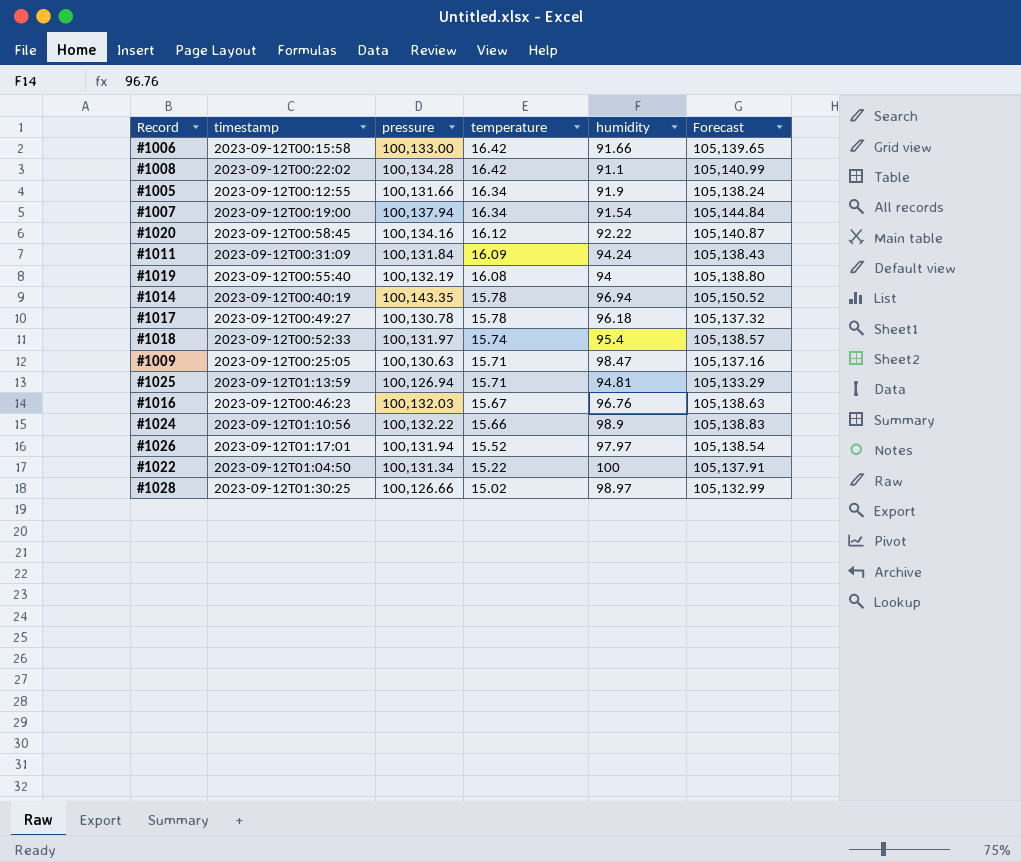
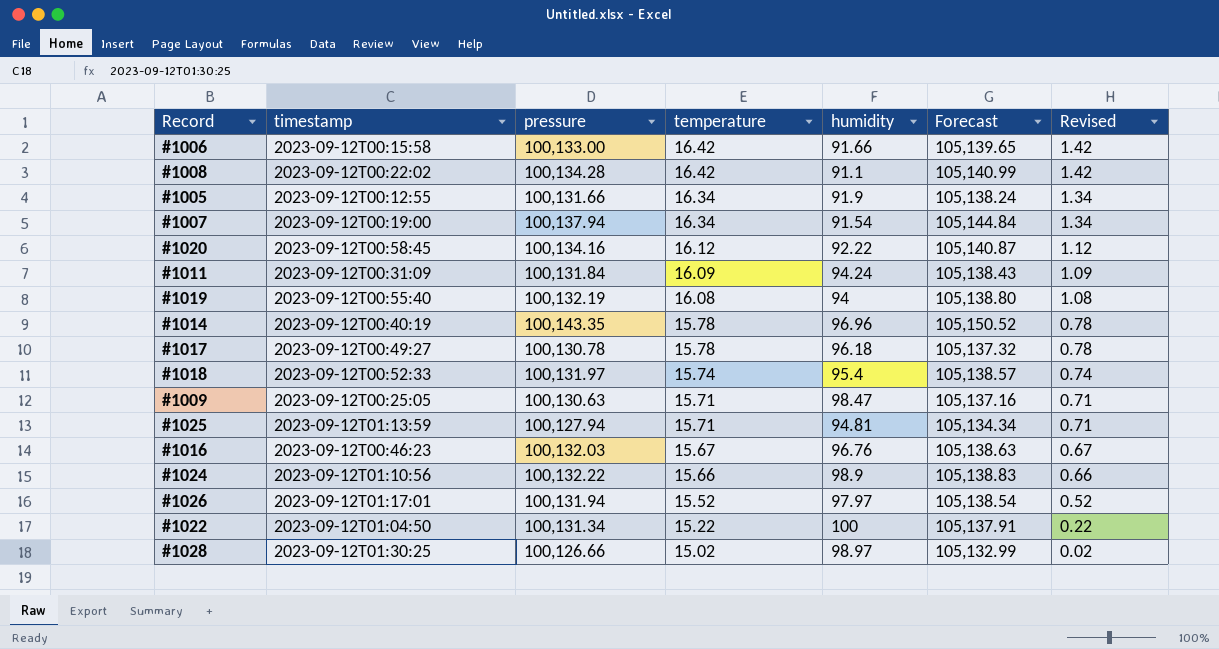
column Revised | formula: none -> [temperature] - 15
#1014 | humidity: 96.94 -> 96.96
#1025 | pressure: 100,126.94 -> 100,127.94
#1025 | Forecast: 105,133.29 -> 105,134.34

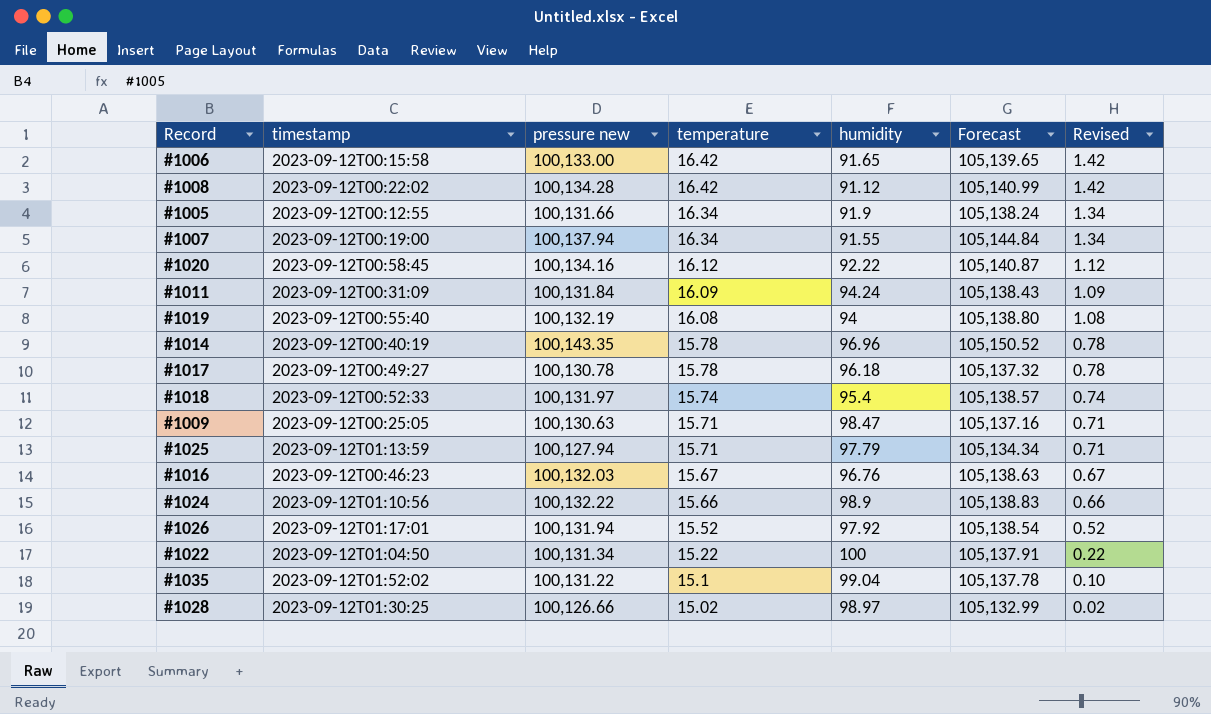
column name: pressure -> pressure new
#1006 | humidity: 91.66 -> 91.65
#1008 | humidity: 91.1 -> 91.12
#1007 | humidity: 91.54 -> 91.55
#1025 | humidity: 94.81 -> 97.79
#1026 | humidity: 97.97 -> 97.92
row #1035: none -> 2023-09-12T01:52:02 | 100,131.22 | 15.1 | 99.04 | 105,137.78 | 0.10

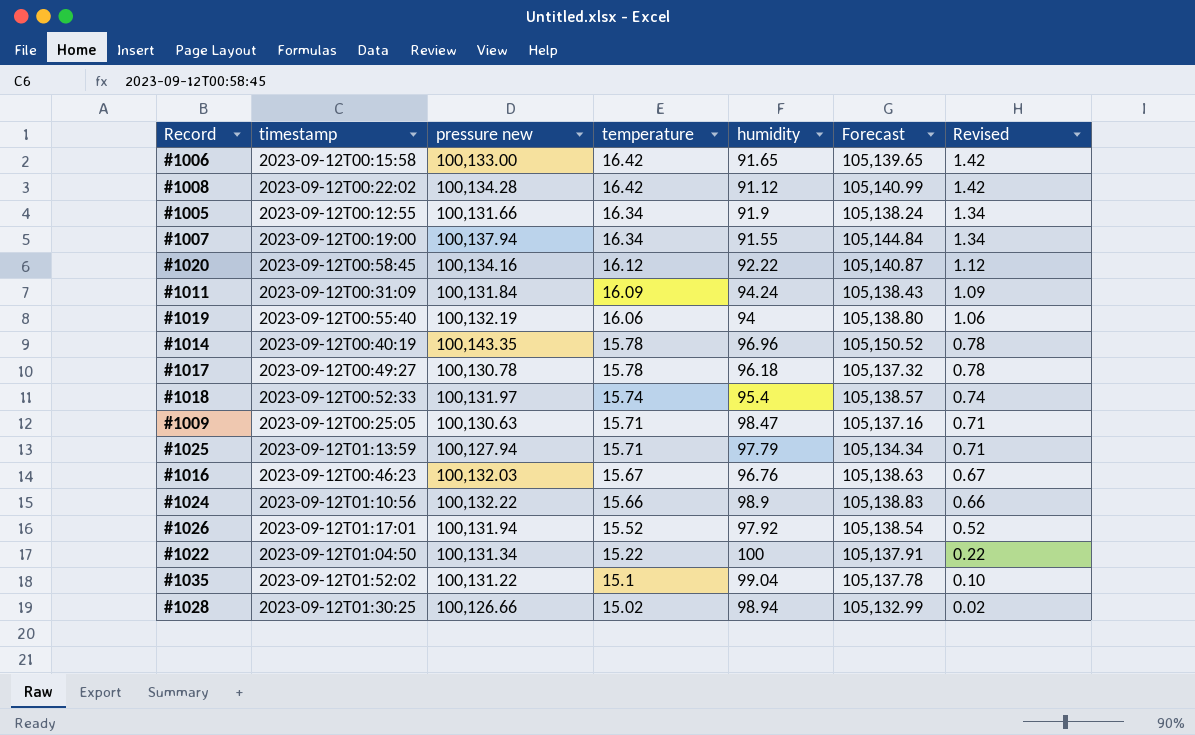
#1019 | temperature: 16.08 -> 16.06
#1019 | Revised: 1.08 -> 1.06
#1028 | humidity: 98.97 -> 98.94

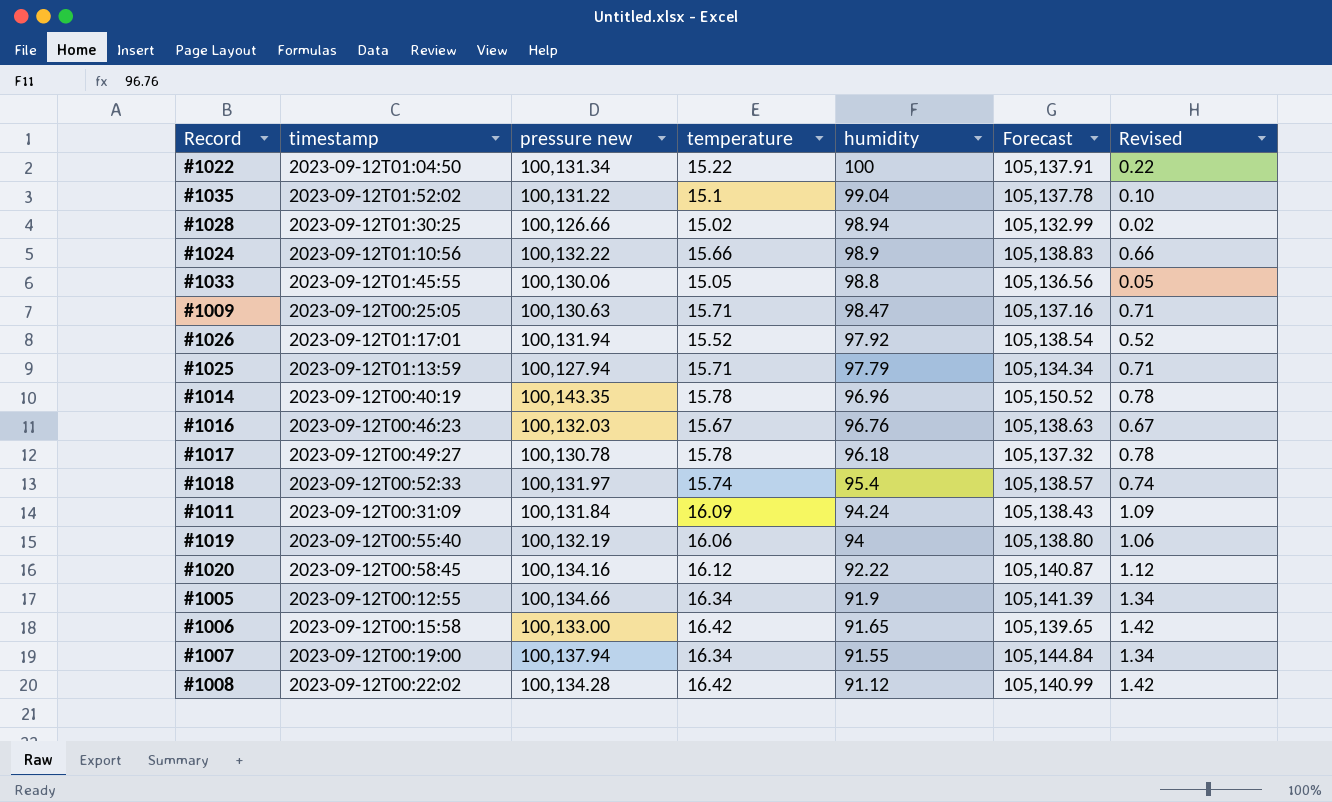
row order: temperature descending -> humidity descending
row #1033: none -> 2023-09-12T01:45:55 | 100,130.06 | 15.05 | 98.8 | 105,136.56 | 0.05
#1005 | pressure new: 100,131.66 -> 100,134.66
#1005 | Forecast: 105,138.24 -> 105,141.39

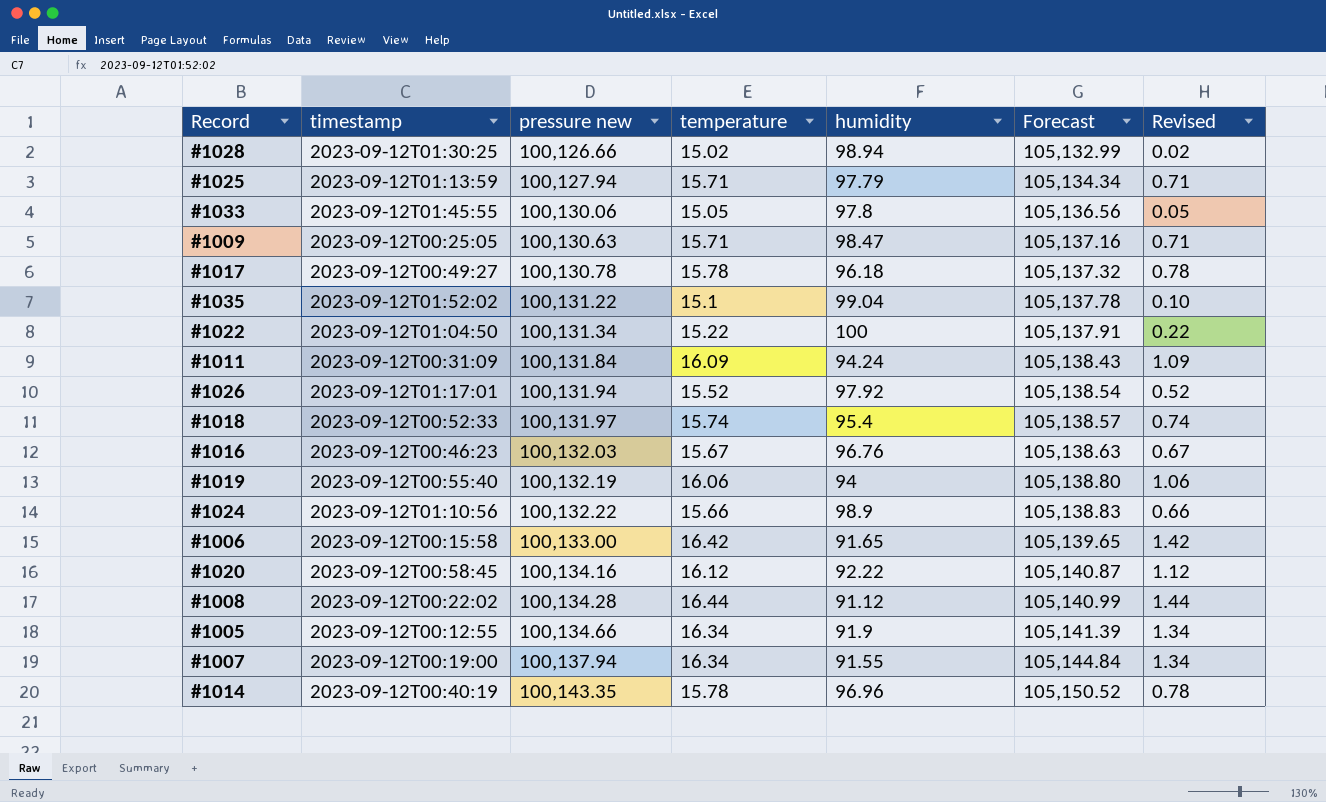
row order: humidity descending -> pressure new ascending
#1033 | humidity: 98.8 -> 97.8
#1008 | temperature: 16.42 -> 16.44
#1008 | Revised: 1.42 -> 1.44

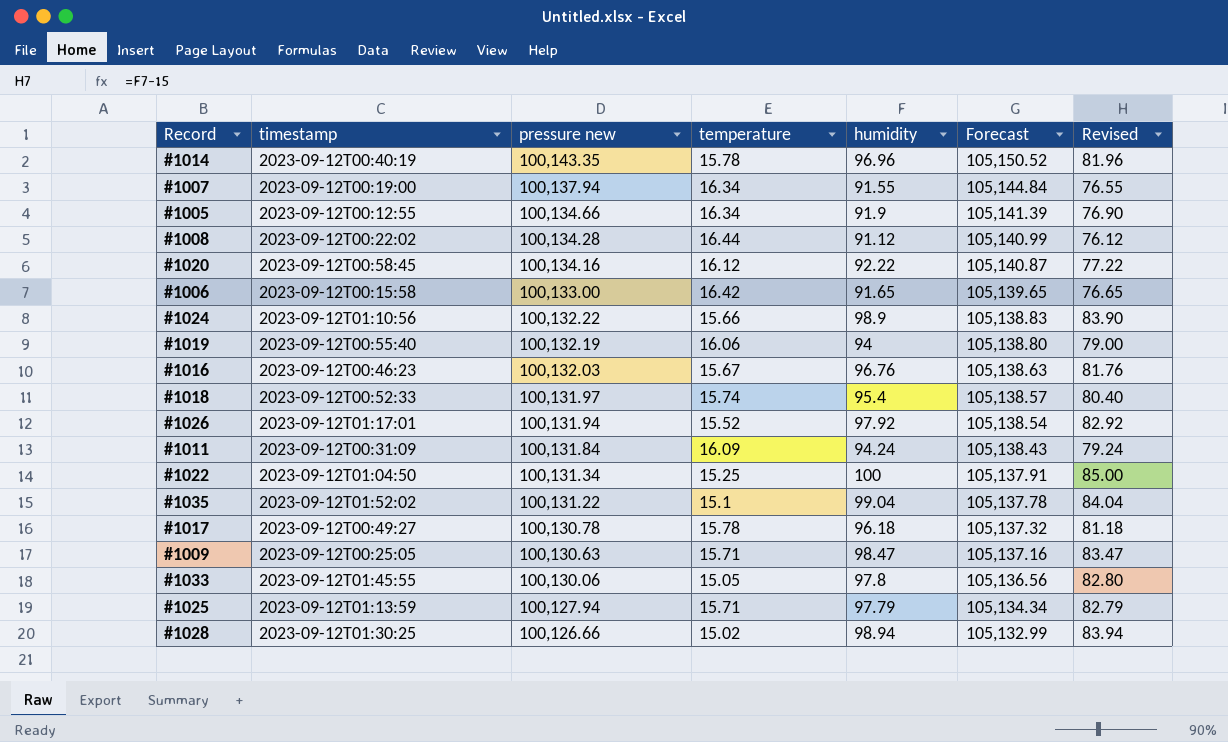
row order: pressure new ascending -> pressure new descending
column Revised | formula: [temperature] - 15 -> [humidity] - 15
#1022 | temperature: 15.22 -> 15.25

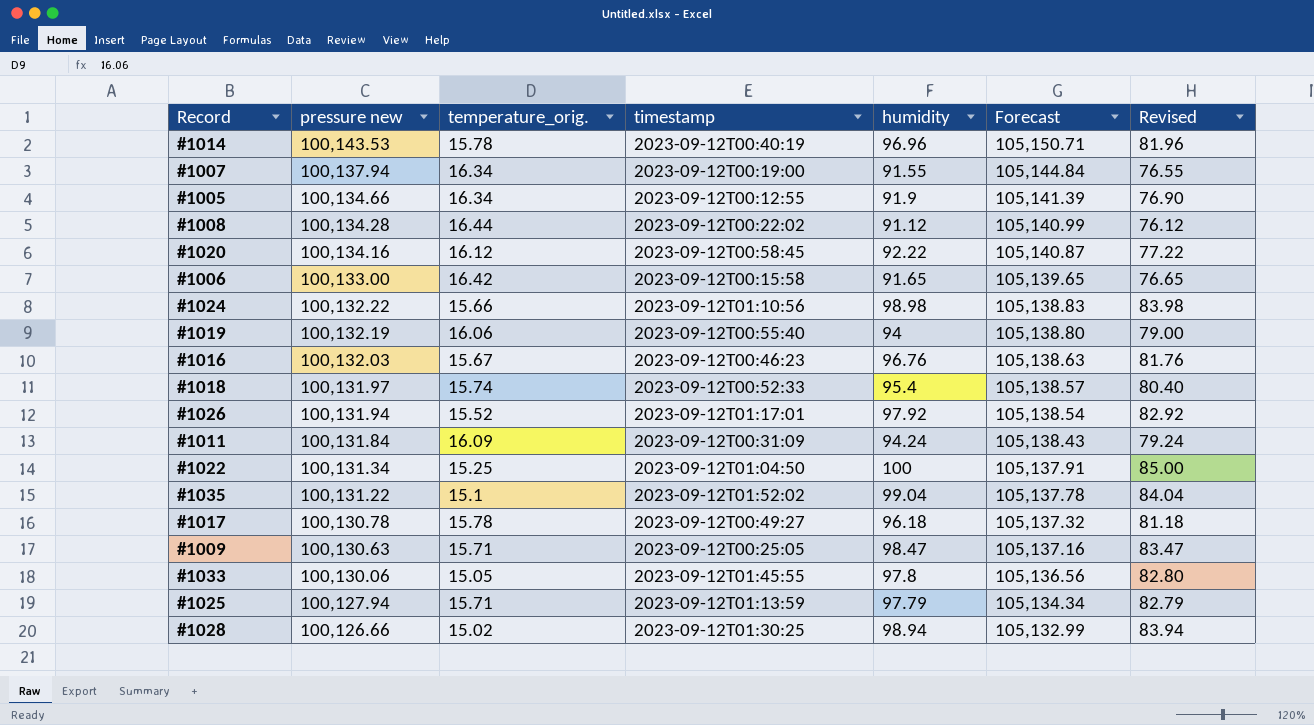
column name: temperature -> temperature_orig.
column timestamp | position: 2 -> 4
#1014 | pressure new: 100,143.35 -> 100,143.53
#1014 | Forecast: 105,150.52 -> 105,150.71
#1024 | humidity: 98.9 -> 98.98
#1024 | Revised: 83.90 -> 83.98

